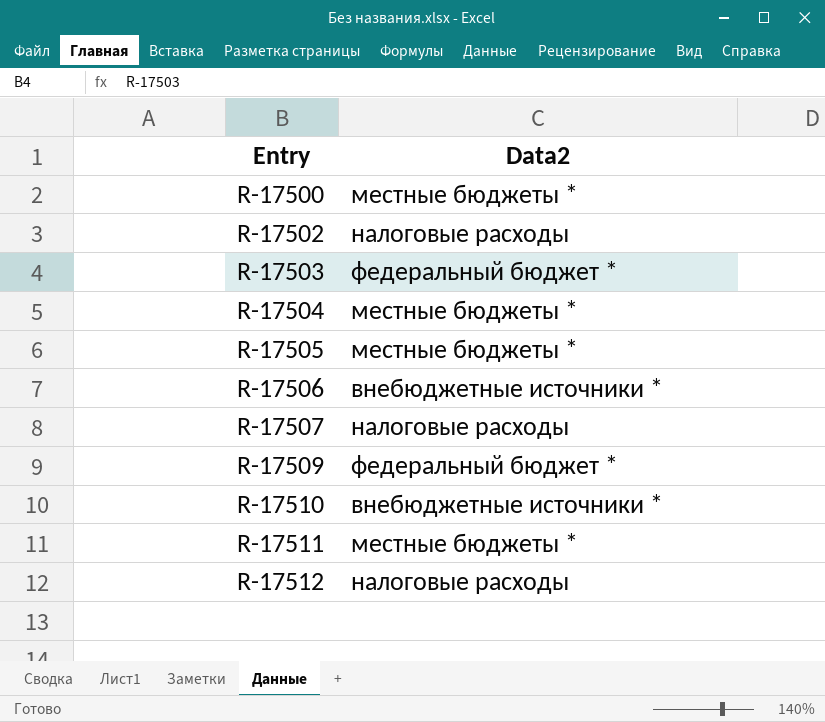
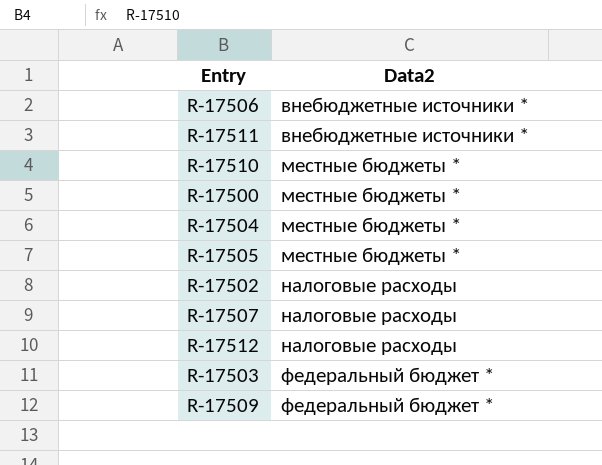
row order: Entry ascending -> Data2 ascending
R-17511 | Data2: местные бюджеты * -> внебюджетные источники *
R-17510 | Data2: внебюджетные источники * -> местные бюджеты *

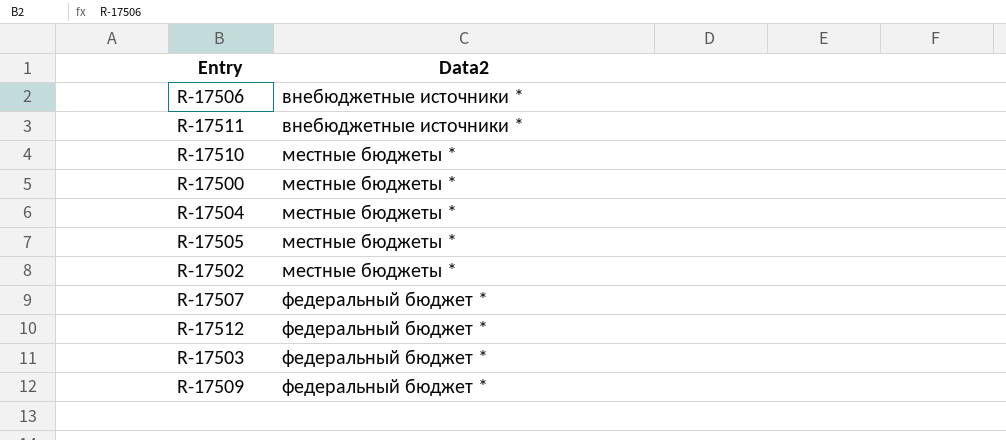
R-17502 | Data2: налоговые расходы -> местные бюджеты *
R-17507 | Data2: налоговые расходы -> федеральный бюджет *
R-17512 | Data2: налоговые расходы -> федеральный бюджет *

